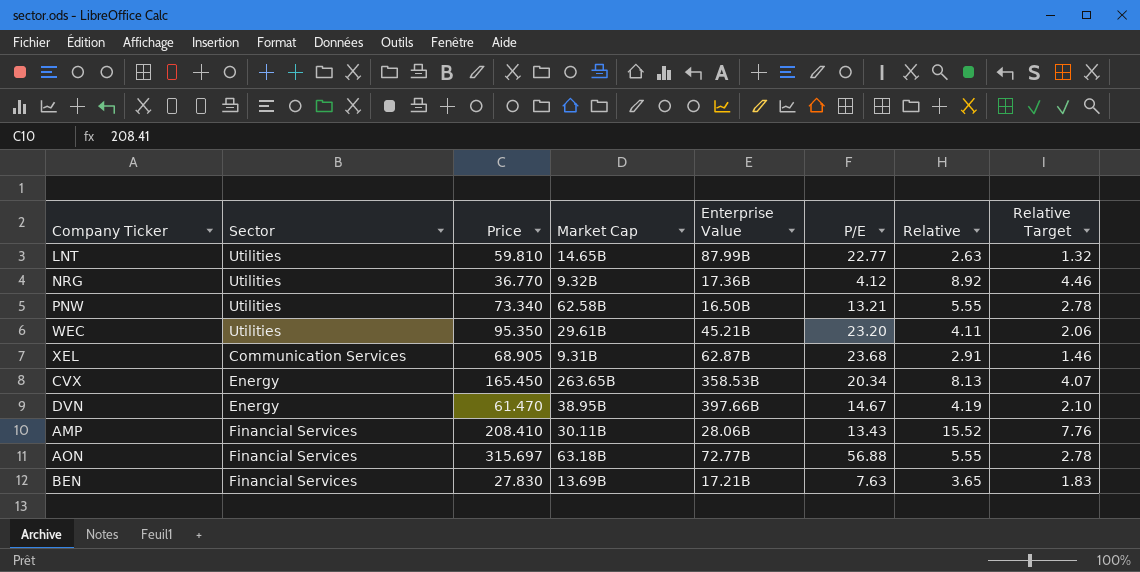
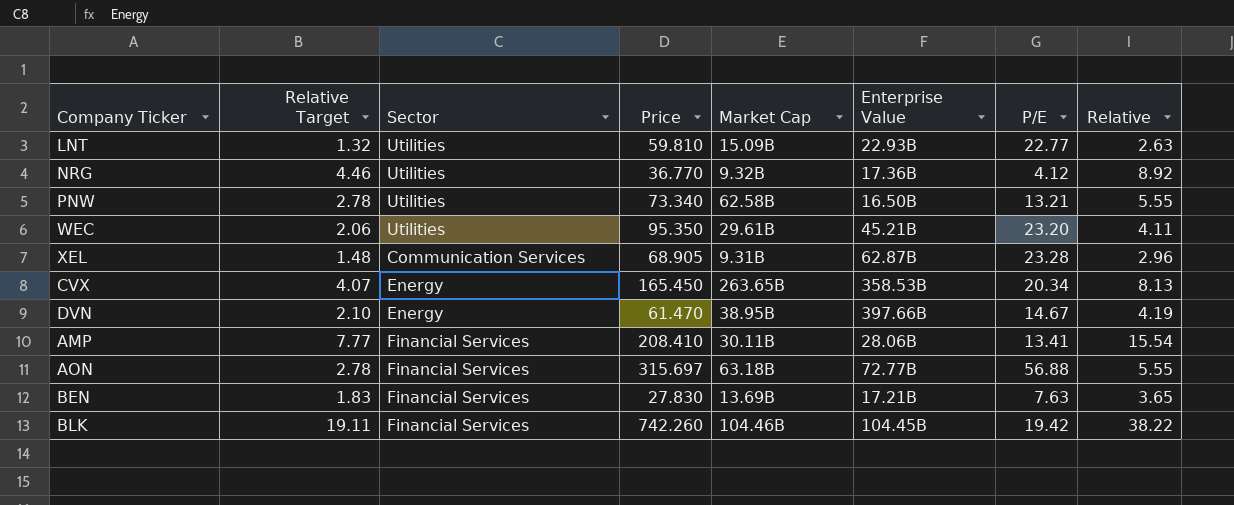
column Relative Target | position: 8 -> 2
LNT | Market Cap: 14.65B -> 15.09B
LNT | Enterprise Value: 87.99B -> 22.93B
XEL | Relative Target: 1.46 -> 1.48
XEL | P/E: 23.68 -> 23.28
XEL | Relative: 2.91 -> 2.96
AMP | Relative Target: 7.76 -> 7.77
AMP | P/E: 13.43 -> 13.41
AMP | Relative: 15.52 -> 15.54
row BLK: none -> 19.11 | Financial Services | 742.260 | 104.46B | 104.45B | 19.42 | 38.22

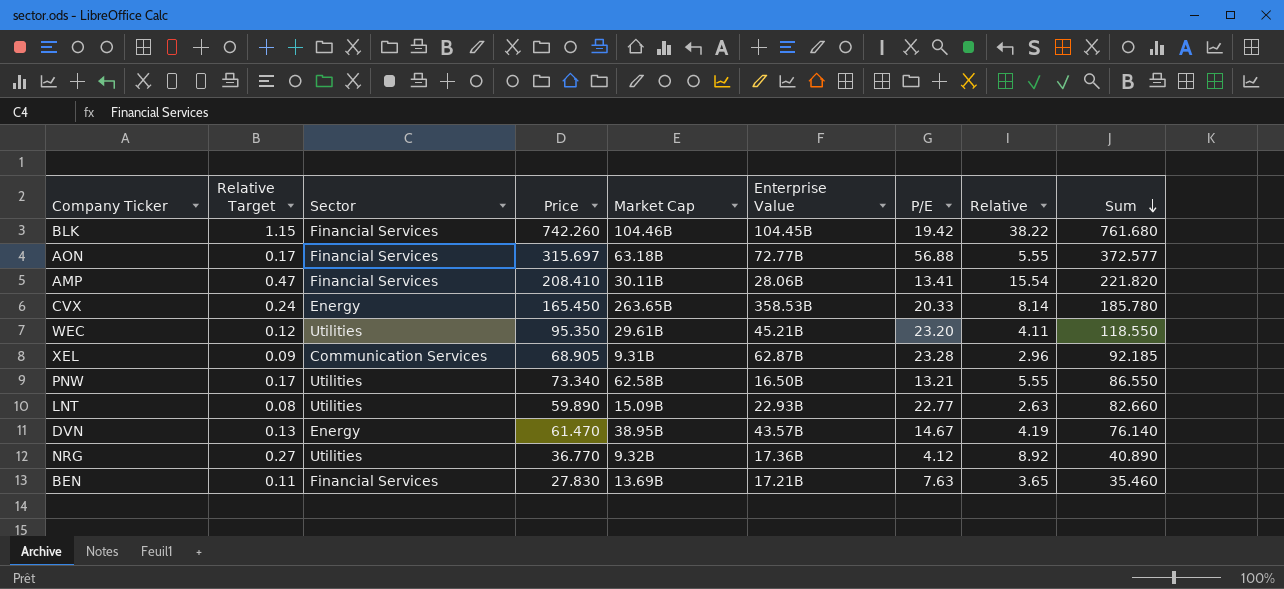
row order: none -> Sum descending
column Relative Target | formula: [Relative] * 0.5 -> [Relative] * 0.03
column Sum | formula: none -> [Price] + [P/E]
CVX | P/E: 20.34 -> 20.33
CVX | Relative: 8.13 -> 8.14
LNT | Price: 59.810 -> 59.890
DVN | Enterprise Value: 397.66B -> 43.57B

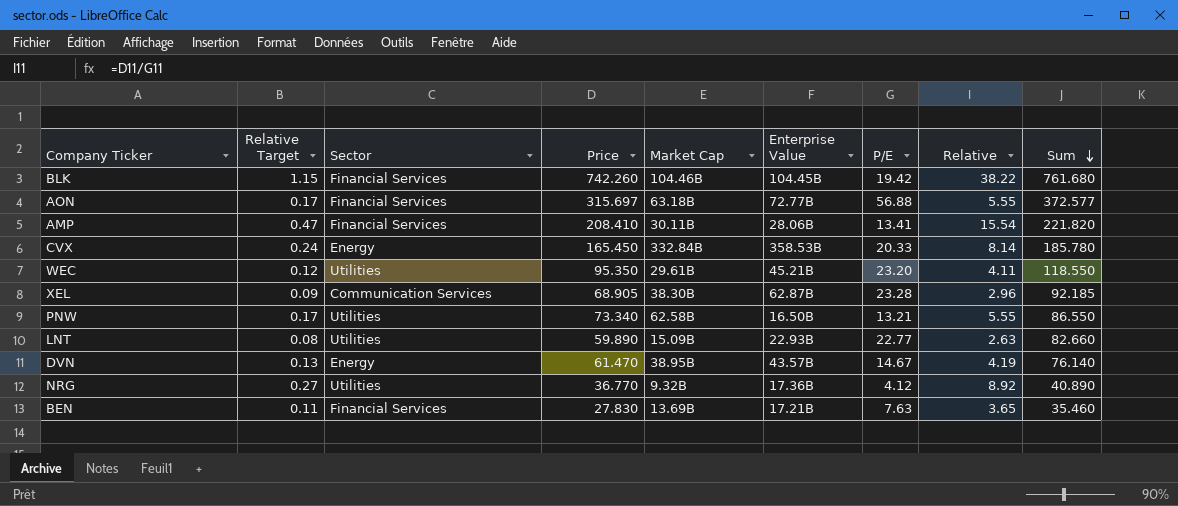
CVX | Market Cap: 263.65B -> 332.84B
XEL | Market Cap: 9.31B -> 38.30B

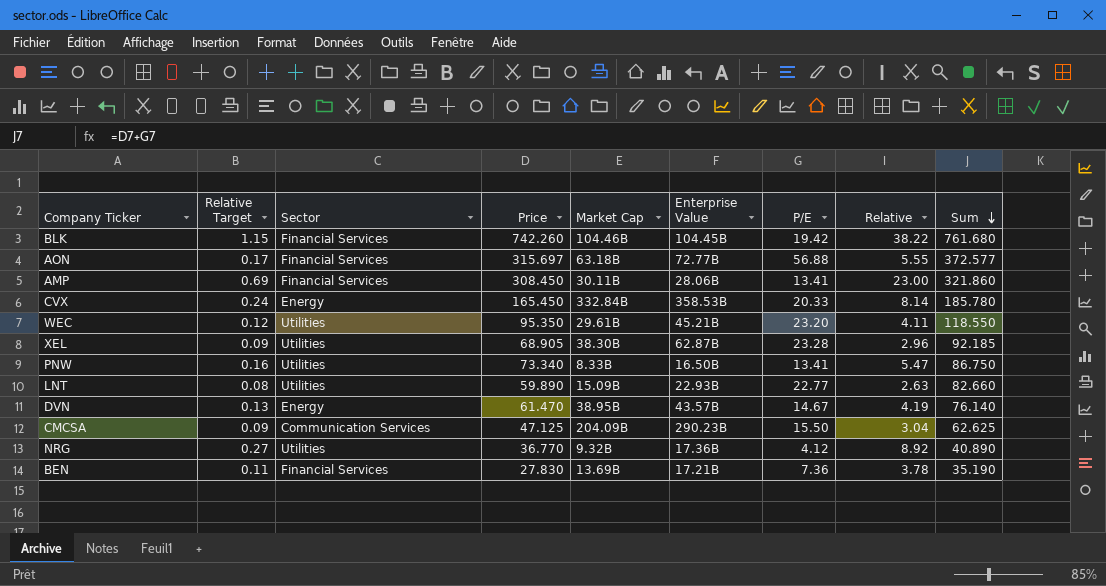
AMP | Relative Target: 0.47 -> 0.69
AMP | Price: 208.410 -> 308.450
AMP | Relative: 15.54 -> 23.00
AMP | Sum: 221.820 -> 321.860
XEL | Sector: Communication Services -> Utilities
PNW | Relative Target: 0.17 -> 0.16
PNW | Market Cap: 62.58B -> 8.33B
PNW | P/E: 13.21 -> 13.41
PNW | Relative: 5.55 -> 5.47
PNW | Sum: 86.550 -> 86.750
row CMCSA: none -> 0.09 | Communication Services | 47.125 | 204.09B | 290.23B | 15.50 | 3.04 | 62.625
BEN | P/E: 7.63 -> 7.36
BEN | Relative: 3.65 -> 3.78
BEN | Sum: 35.460 -> 35.190

